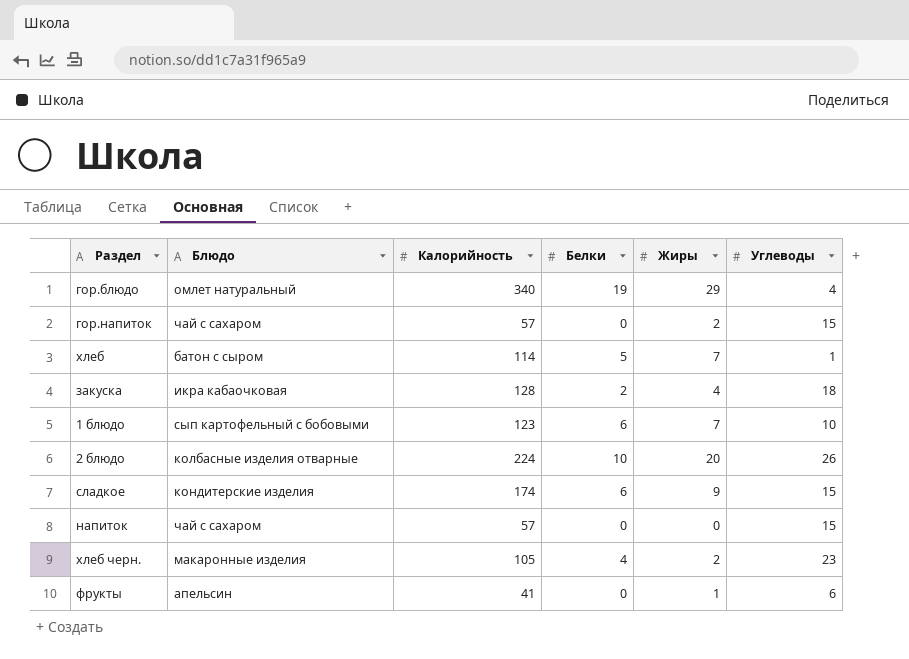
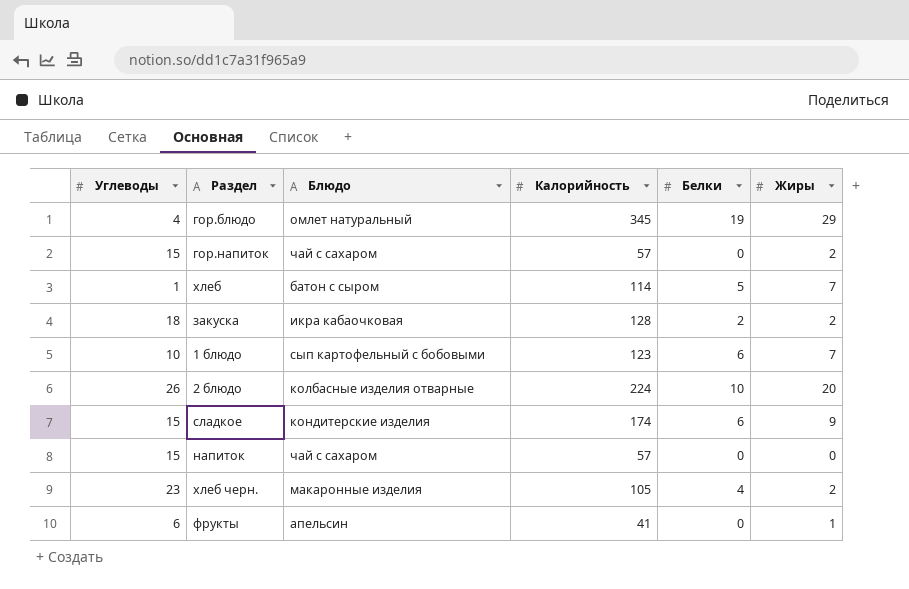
column Углеводы | position: 6 -> 1
гор.блюдо | Калорийность: 340 -> 345
закуска | Жиры: 4 -> 2

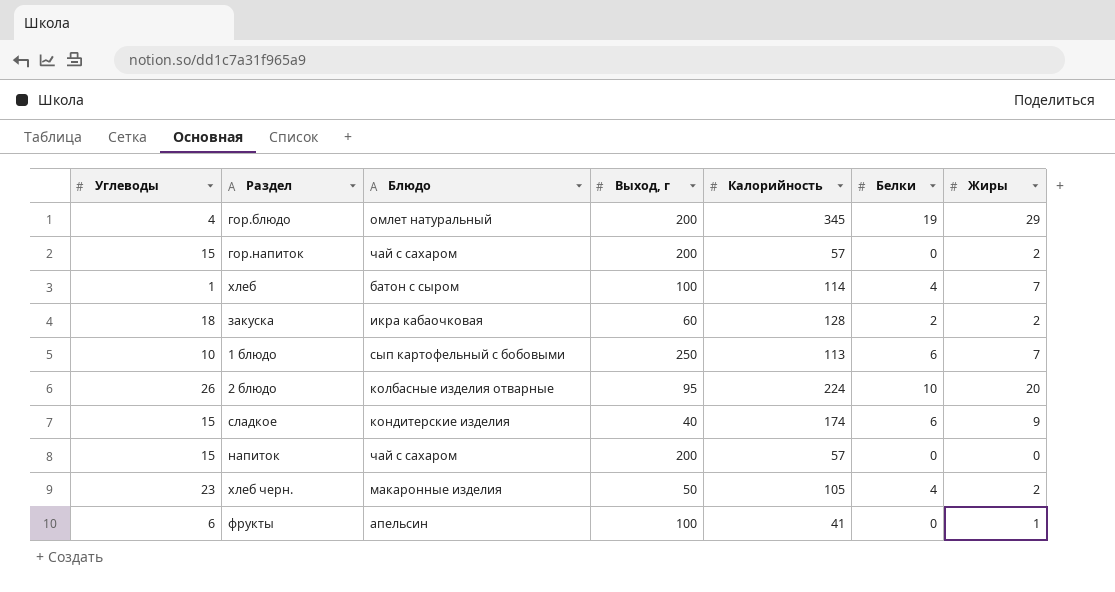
column Выход, г | position: none -> 4
хлеб | Белки: 5 -> 4
1 блюдо | Калорийность: 123 -> 113

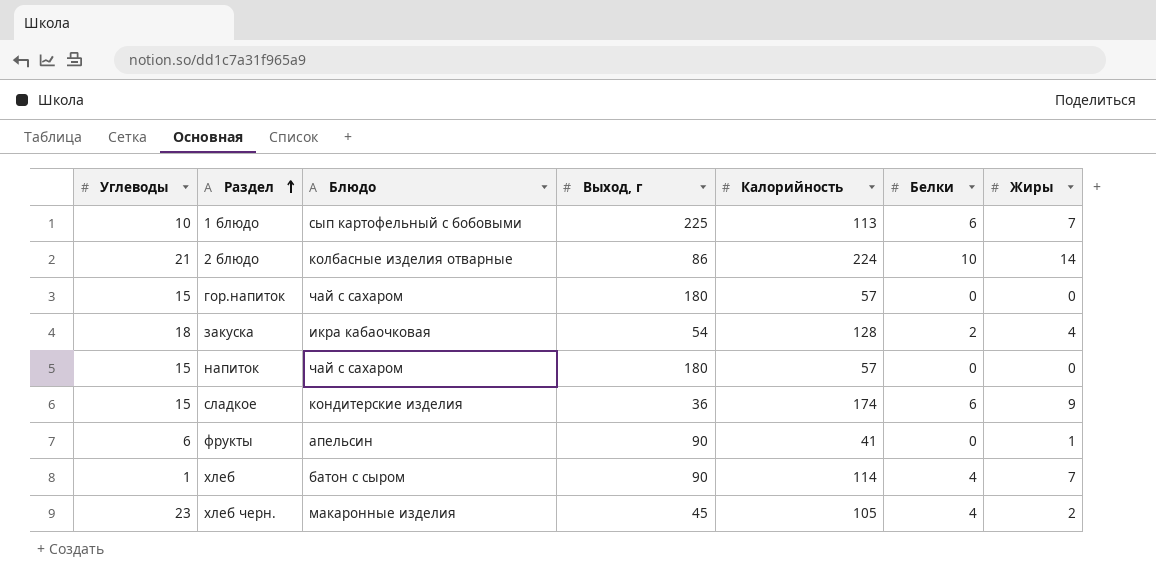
row order: none -> Раздел ascending
row гор.блюдо: 4 | омлет натуральный | 200 | 345 | 19 | 29 -> none
1 блюдо | Выход, г: 250 -> 225
2 блюдо | Углеводы: 26 -> 21
2 блюдо | Выход, г: 95 -> 86
2 блюдо | Жиры: 20 -> 14
гор.напиток | Выход, г: 200 -> 180
гор.напиток | Жиры: 2 -> 0
закуска | Выход, г: 60 -> 54
закуска | Жиры: 2 -> 4
напиток | Выход, г: 200 -> 180
сладкое | Выход, г: 40 -> 36
фрукты | Выход, г: 100 -> 90
хлеб | Выход, г: 100 -> 90
хлеб черн. | Выход, г: 50 -> 45

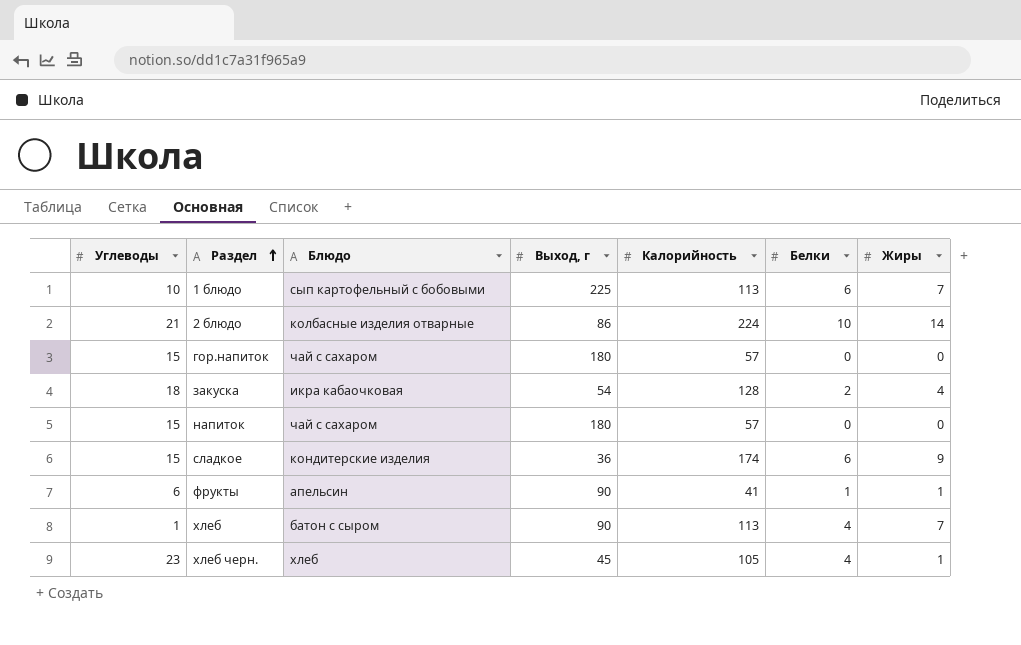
фрукты | Белки: 0 -> 1
хлеб | Калорийность: 114 -> 113
хлеб черн. | Блюдо: макаронные изделия -> хлеб
хлеб черн. | Жиры: 2 -> 1

